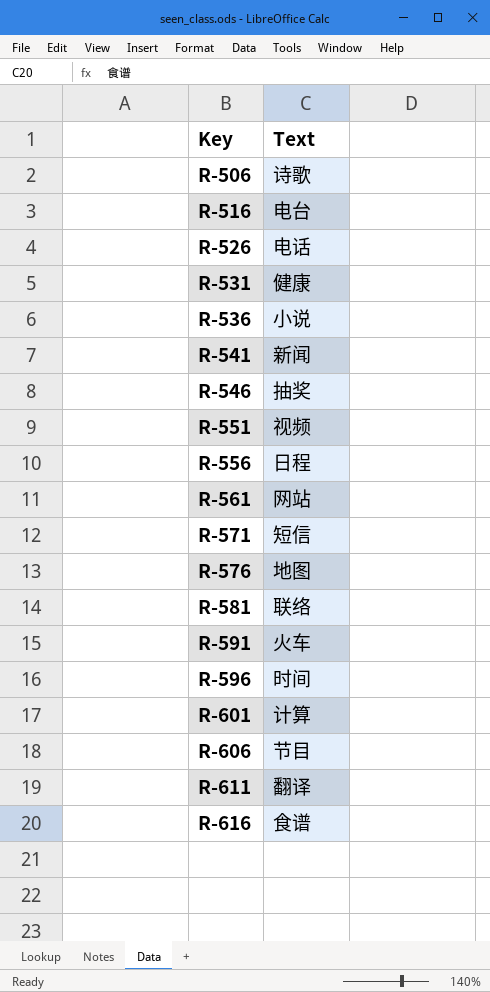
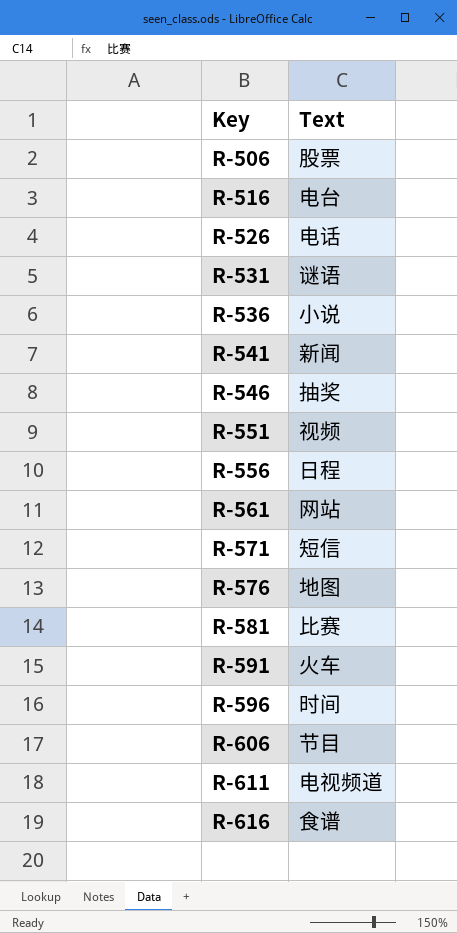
row R-601: 计算 -> none
R-506 | Text: 诗歌 -> 股票
R-531 | Text: 健康 -> 谜语
R-581 | Text: 联络 -> 比赛
R-611 | Text: 翻译 -> 电视频道

